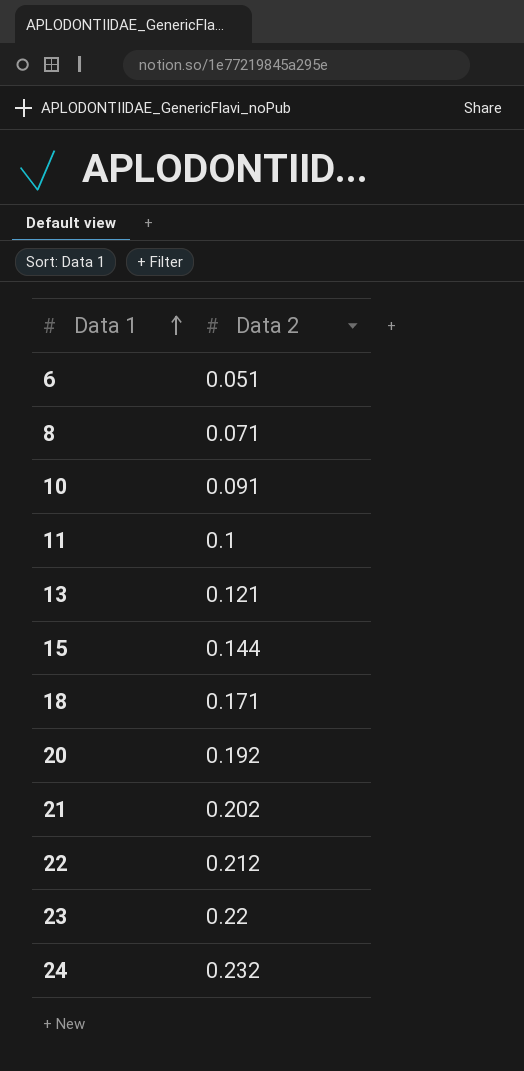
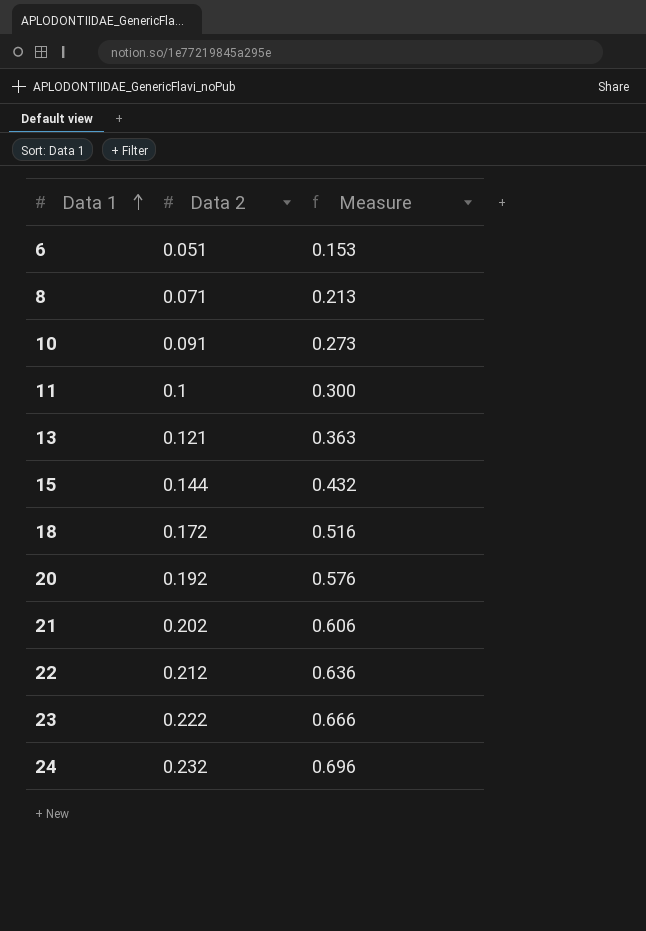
column Measure | formula: none -> [Data 2] * 3
18 | Data 2: 0.171 -> 0.172
23 | Data 2: 0.22 -> 0.222

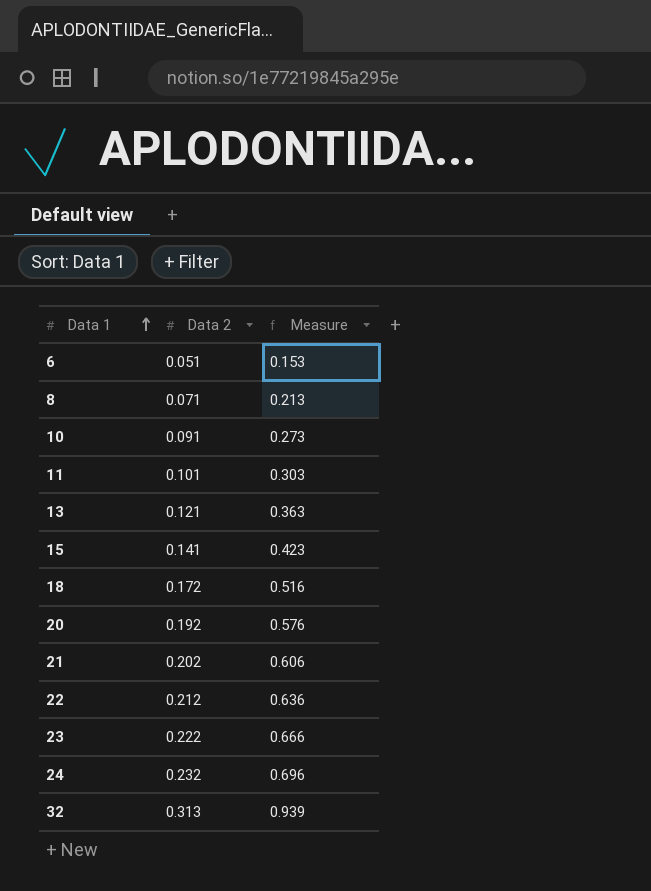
11 | Data 2: 0.1 -> 0.101
11 | Measure: 0.300 -> 0.303
15 | Data 2: 0.144 -> 0.141
15 | Measure: 0.432 -> 0.423
row 32: none -> 0.313 | 0.939

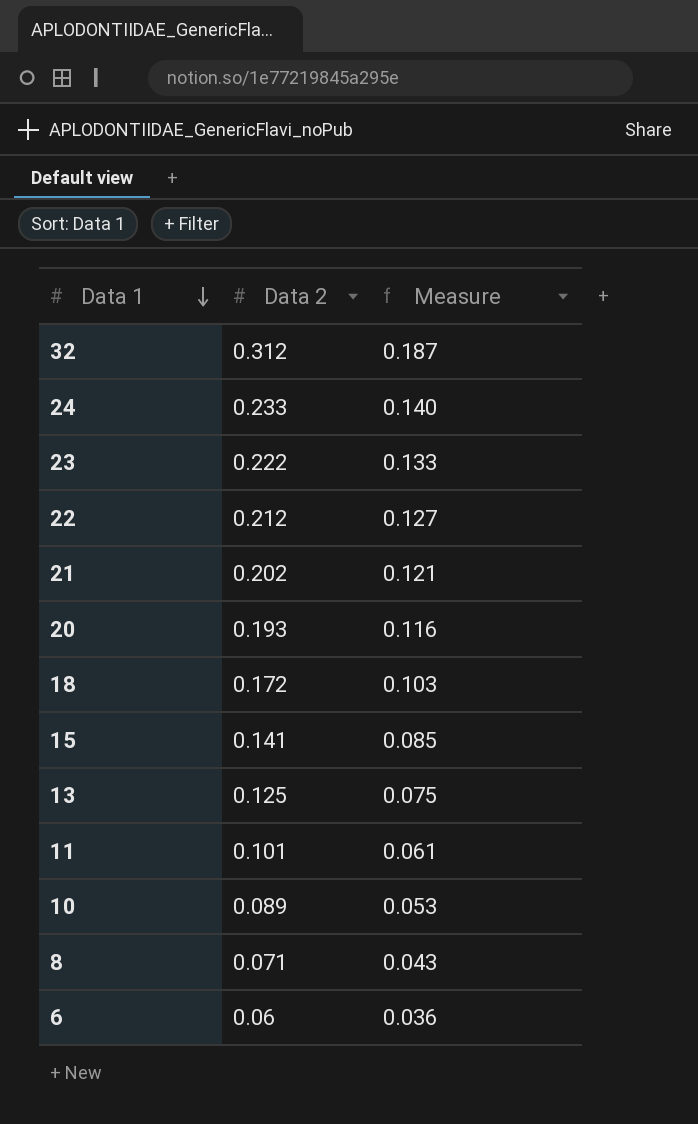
row order: Data 1 ascending -> Data 1 descending
column Measure | formula: [Data 2] * 3 -> [Data 2] * 0.6
32 | Data 2: 0.313 -> 0.312
24 | Data 2: 0.232 -> 0.233
20 | Data 2: 0.192 -> 0.193
13 | Data 2: 0.121 -> 0.125
10 | Data 2: 0.091 -> 0.089
6 | Data 2: 0.051 -> 0.06

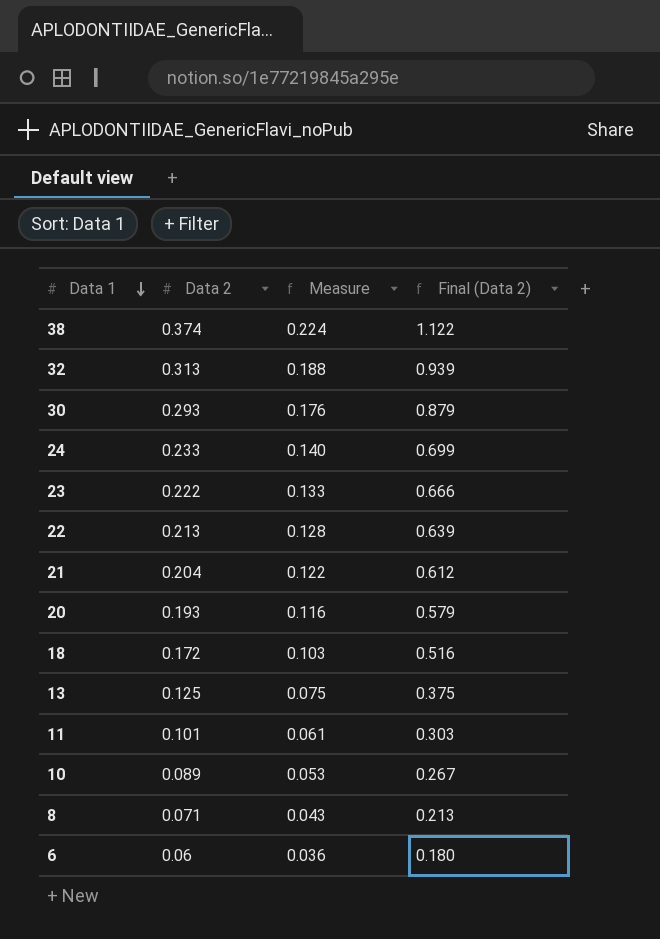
column Final (Data 2) | formula: none -> [Data 2] * 3
row 15: 0.141 | 0.085 -> none
row 38: none -> 0.374 | 0.224 | 1.122
32 | Data 2: 0.312 -> 0.313
32 | Measure: 0.187 -> 0.188
row 30: none -> 0.293 | 0.176 | 0.879
22 | Data 2: 0.212 -> 0.213
22 | Measure: 0.127 -> 0.128
21 | Data 2: 0.202 -> 0.204
21 | Measure: 0.121 -> 0.122

